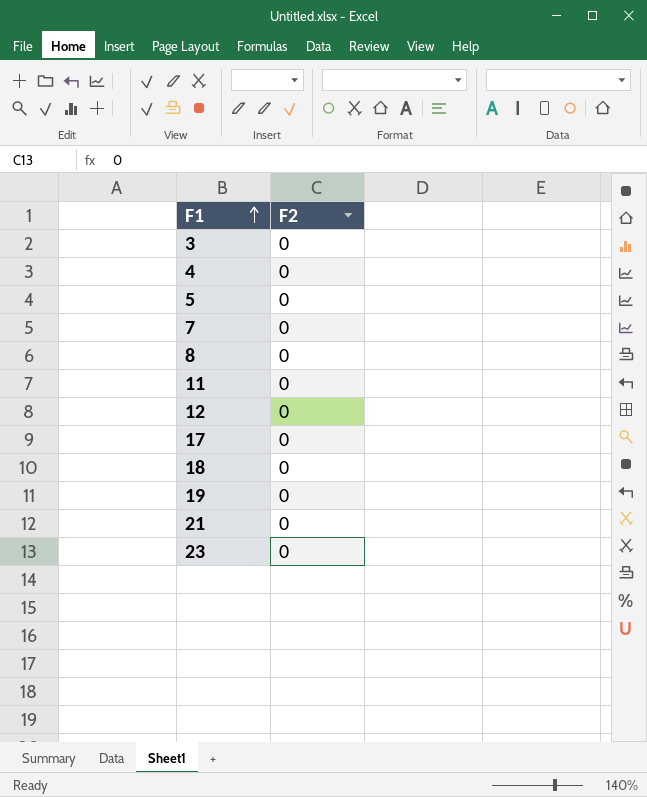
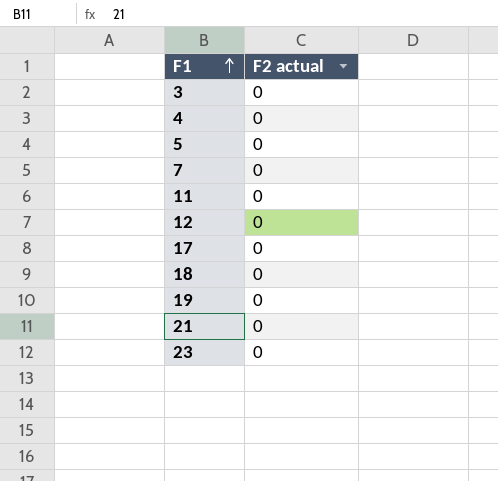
column name: F2 -> F2 actual
row 8: 0 -> none

